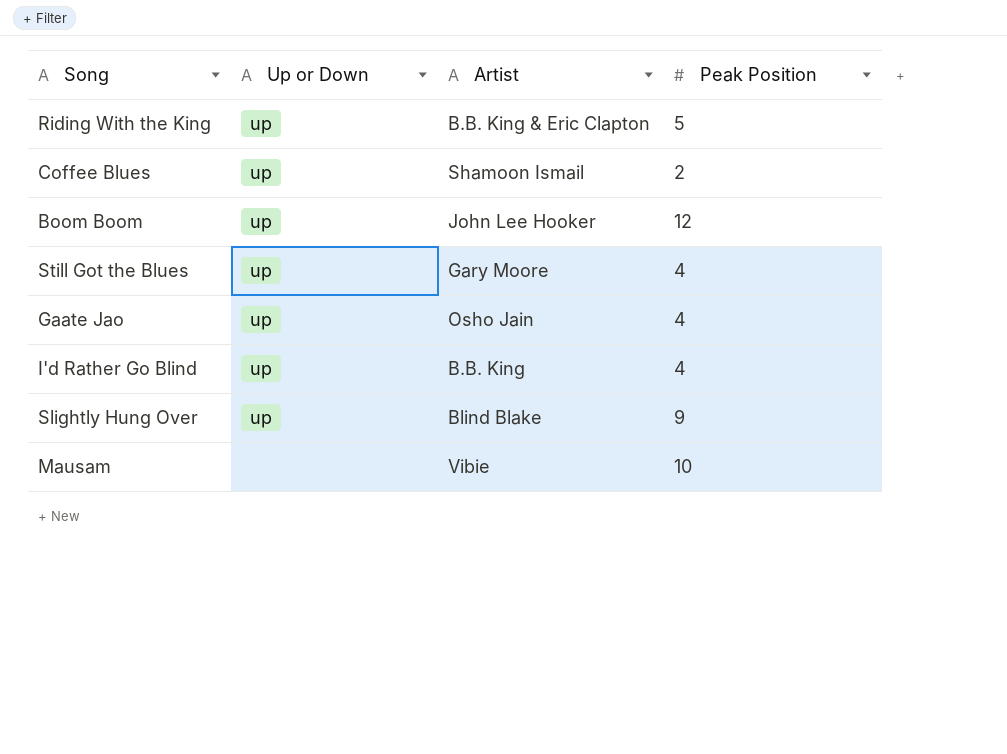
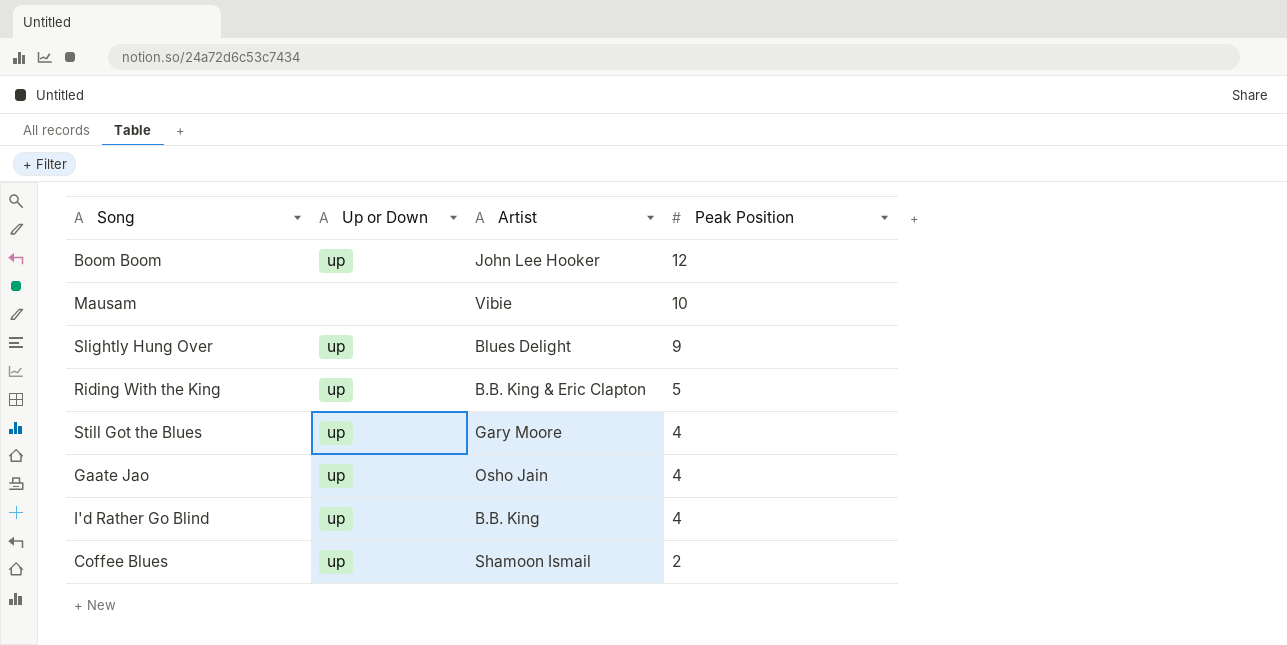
row order: none -> Peak Position descending
Slightly Hung Over | Artist: Blind Blake -> Blues Delight

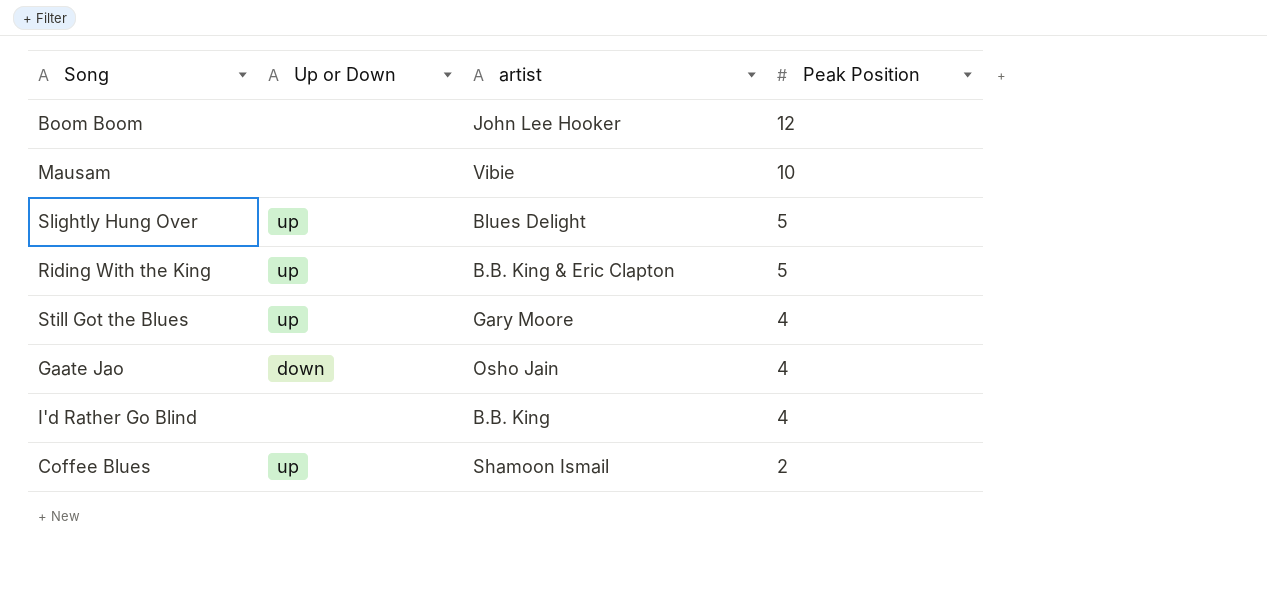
column name: Artist -> artist
Boom Boom | Up or Down: up -> none
Slightly Hung Over | Peak Position: 9 -> 5
Gaate Jao | Up or Down: up -> down
I'd Rather Go Blind | Up or Down: up -> none

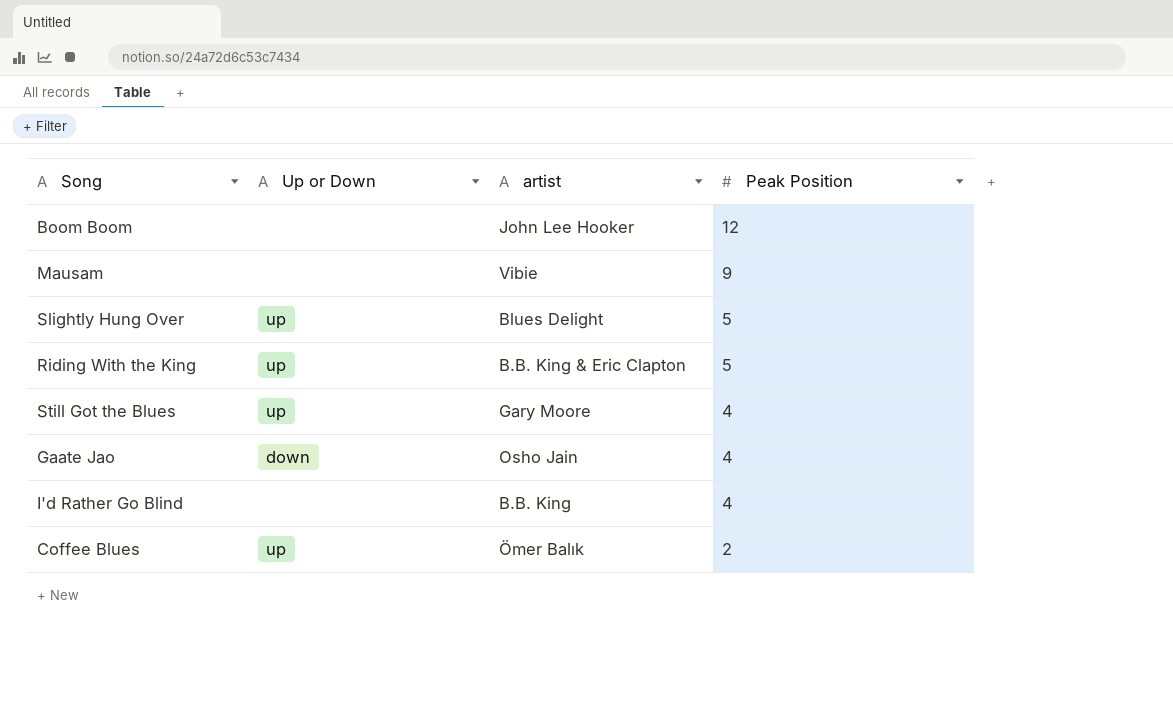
Mausam | Peak Position: 10 -> 9
Coffee Blues | artist: Shamoon Ismail -> Ömer Balık

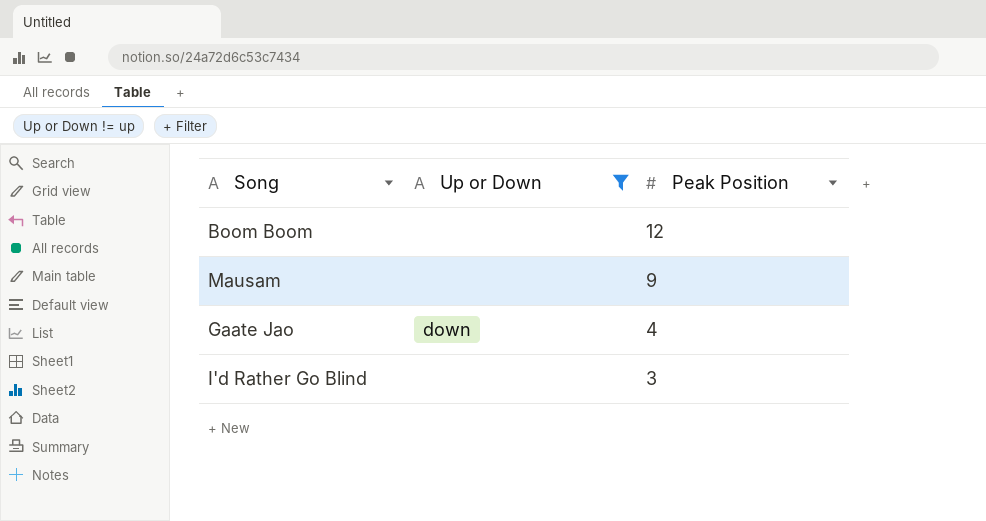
filter: none -> Up or Down != up
column artist | position: 3 -> none
I'd Rather Go Blind | Peak Position: 4 -> 3

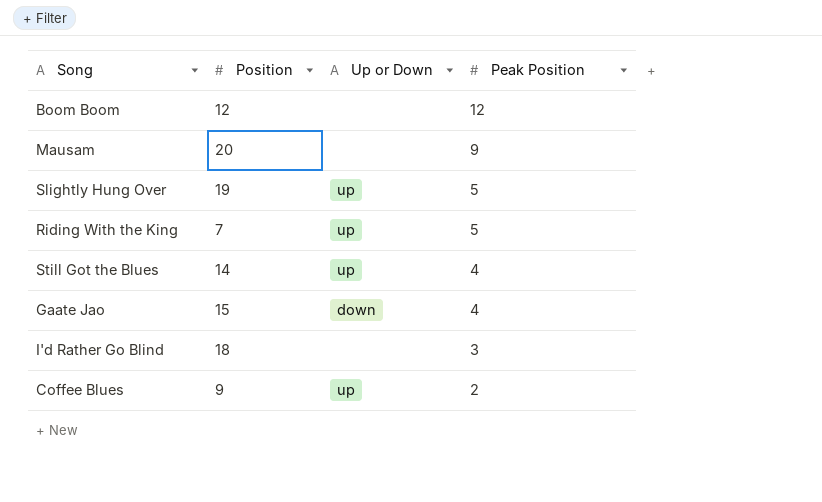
filter: Up or Down != up -> none
column Position | position: none -> 2

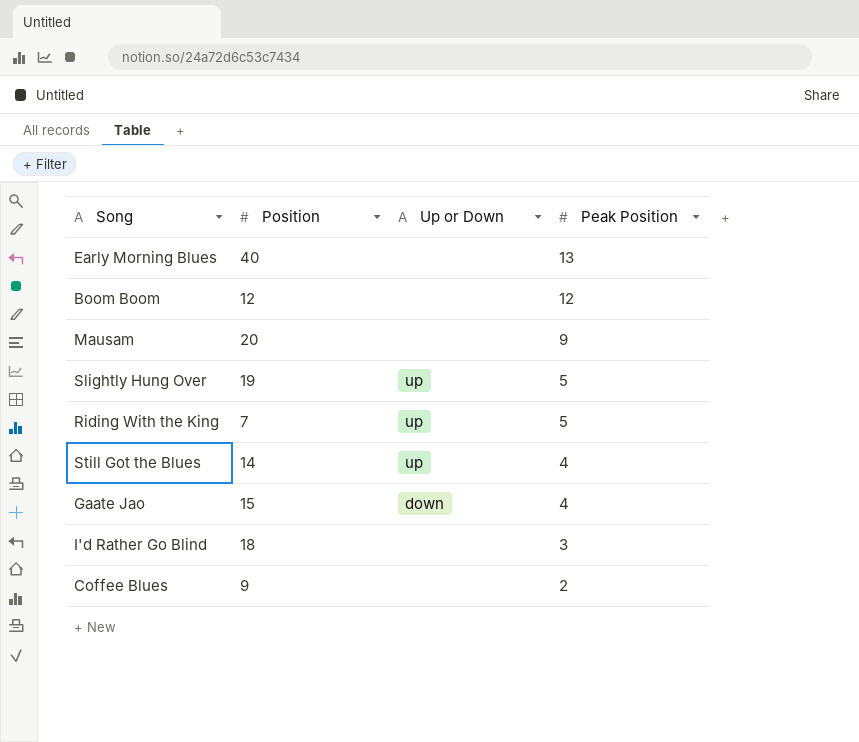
row Early Morning Blues: none -> 40 | none | 13
Coffee Blues | Up or Down: up -> none

